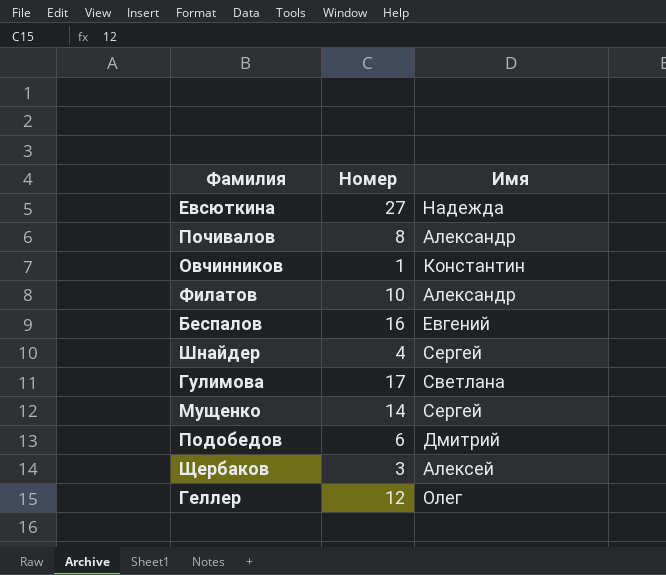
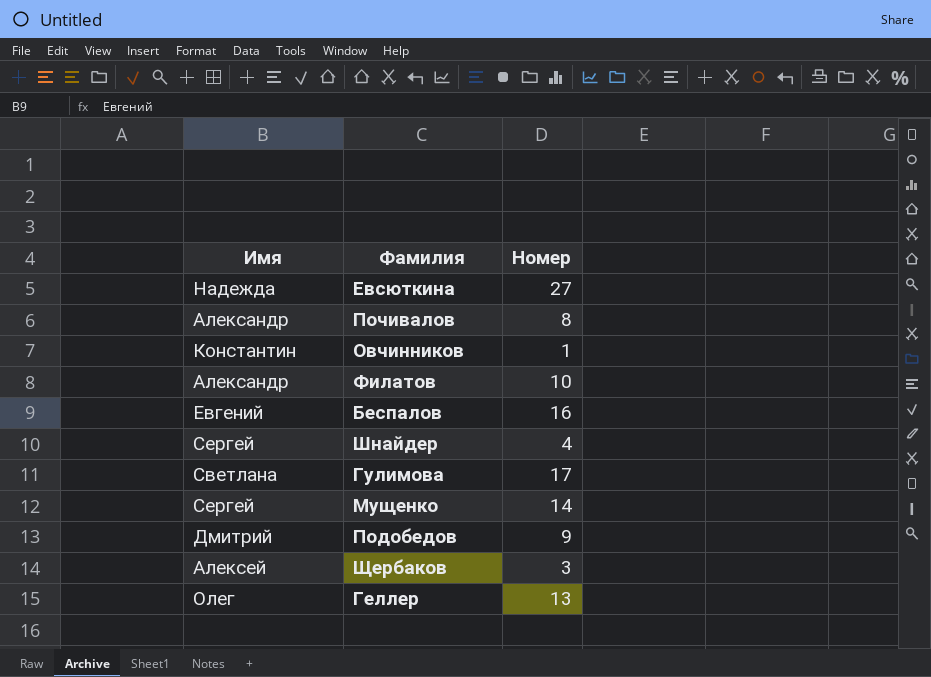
column Имя | position: 3 -> 1
Подобедов | Номер: 6 -> 9
Геллер | Номер: 12 -> 13

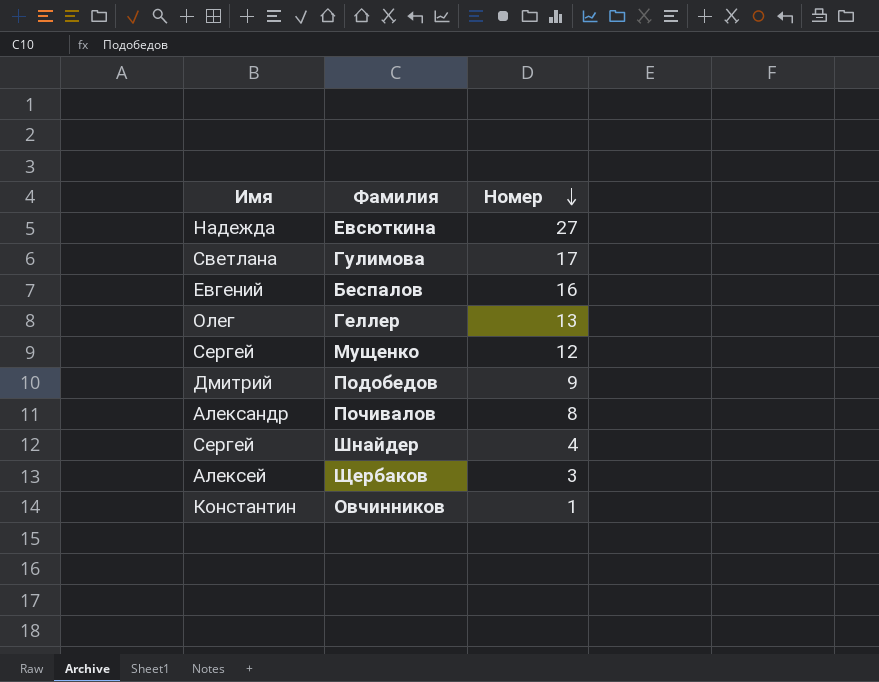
row order: none -> Номер descending
row Филатов: Александр | 10 -> none
Мущенко | Номер: 14 -> 12

